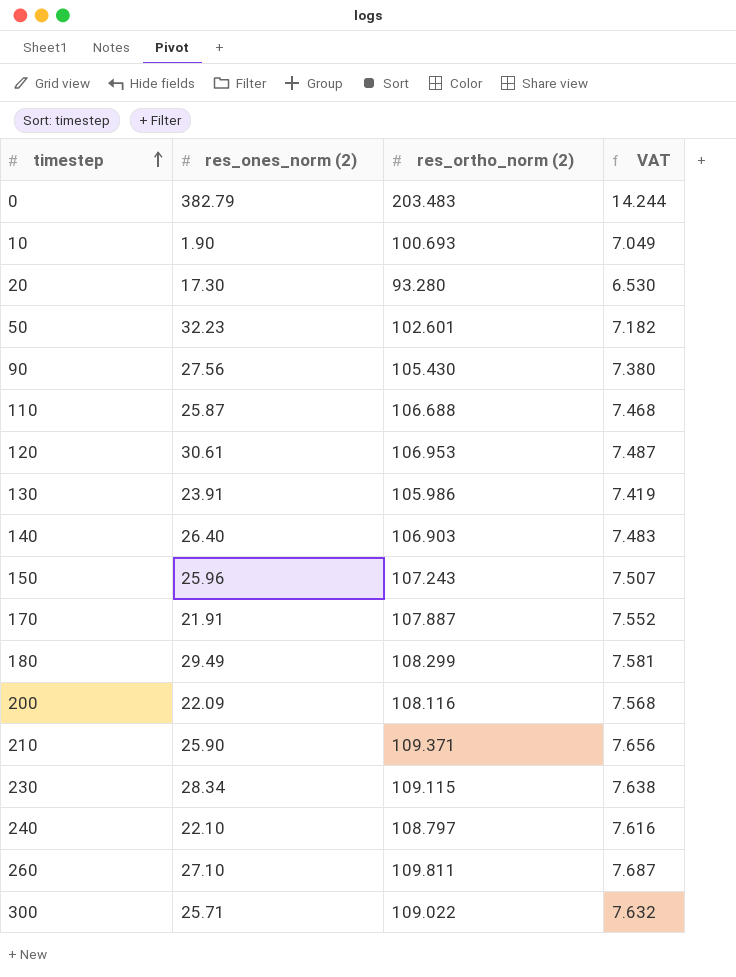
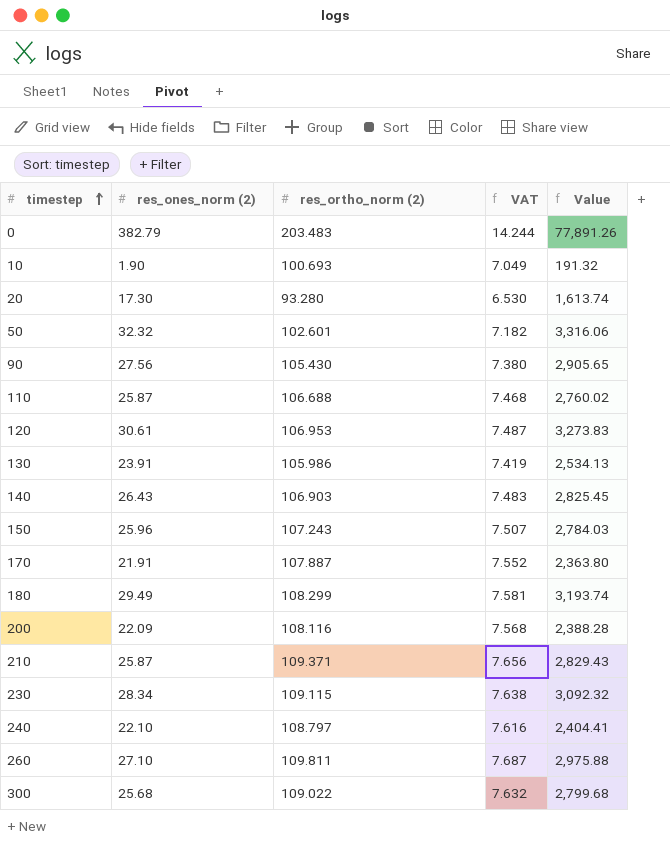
column Value | formula: none -> [res_ones_norm (2)] * [res_ortho_norm (2)]
50 | res_ones_norm (2): 32.23 -> 32.32
140 | res_ones_norm (2): 26.40 -> 26.43
210 | res_ones_norm (2): 25.90 -> 25.87
300 | res_ones_norm (2): 25.71 -> 25.68

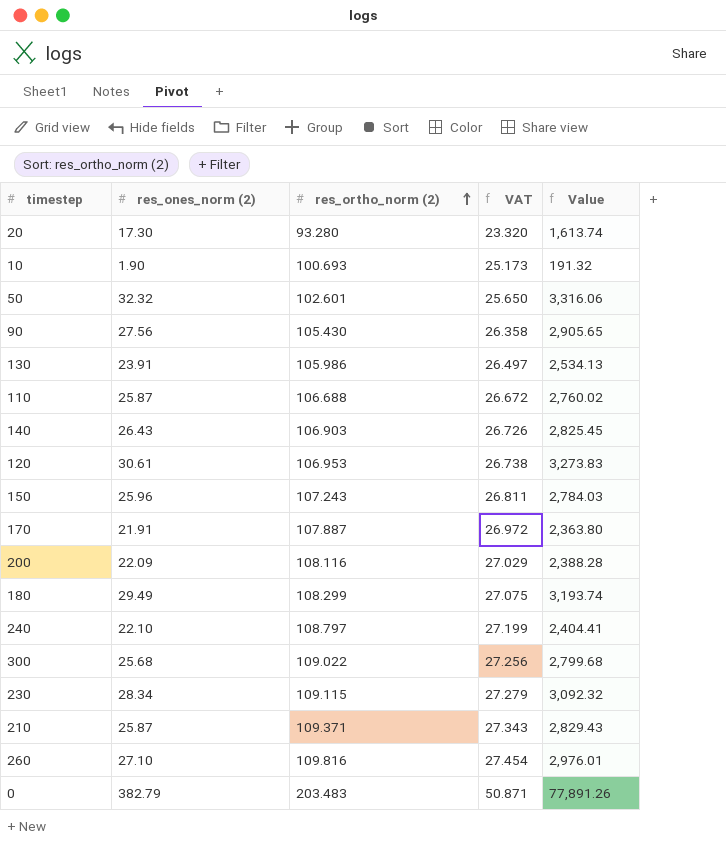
row order: timestep ascending -> res_ortho_norm (2) ascending
column VAT | formula: [res_ortho_norm (2)] * 0.07 -> [res_ortho_norm (2)] * 0.25
260 | res_ortho_norm (2): 109.811 -> 109.816
260 | Value: 2,975.88 -> 2,976.01

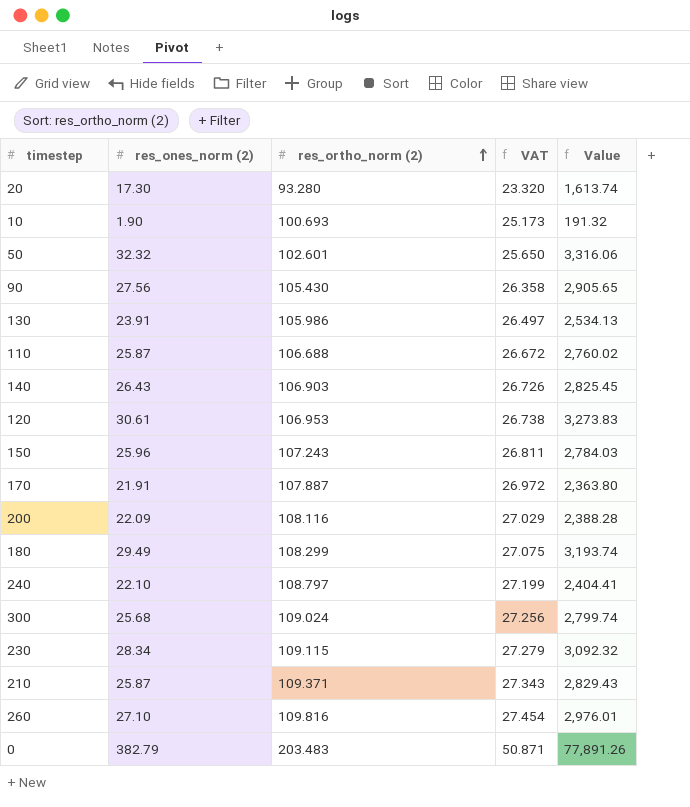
300 | res_ortho_norm (2): 109.022 -> 109.024
300 | Value: 2,799.68 -> 2,799.74

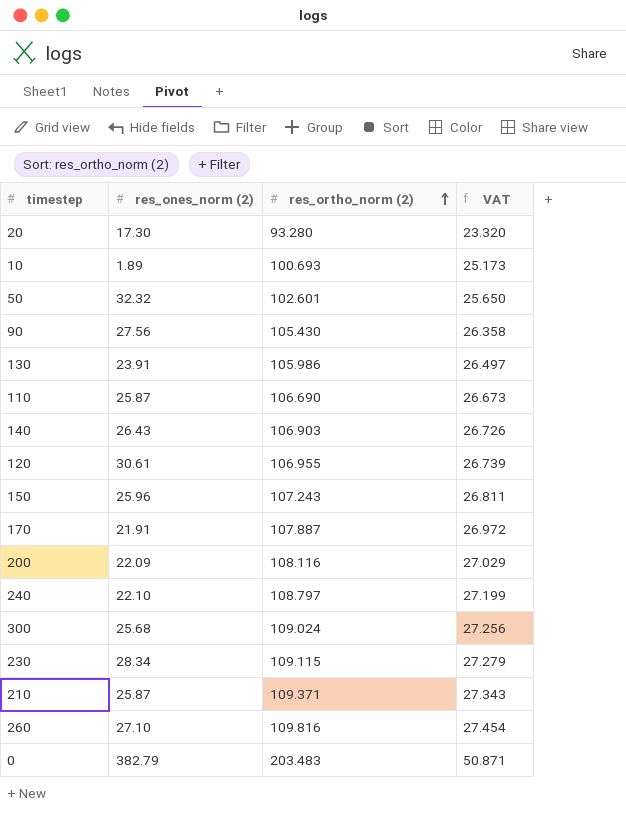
column Value | formula: [res_ones_norm (2)] * [res_ortho_norm (2)] -> none
row 180: 29.49 | 108.299 | 27.075 | 3,193.74 -> none
10 | res_ones_norm (2): 1.90 -> 1.89
110 | res_ortho_norm (2): 106.688 -> 106.690
110 | VAT: 26.672 -> 26.673
120 | res_ortho_norm (2): 106.953 -> 106.955
120 | VAT: 26.738 -> 26.739

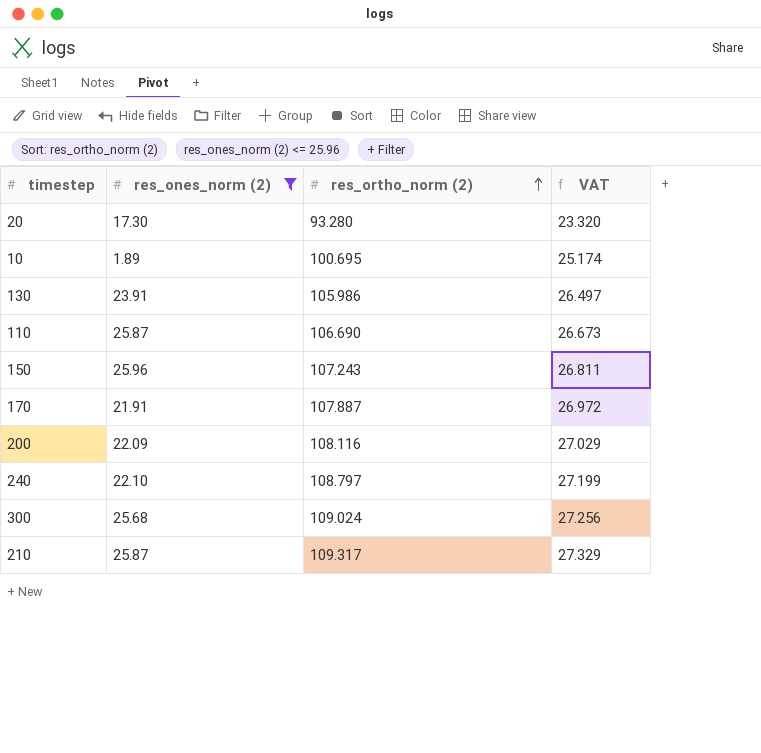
filter: none -> res_ones_norm (2) <= 25.96
10 | res_ortho_norm (2): 100.693 -> 100.695
10 | VAT: 25.173 -> 25.174
210 | res_ortho_norm (2): 109.371 -> 109.317
210 | VAT: 27.343 -> 27.329

